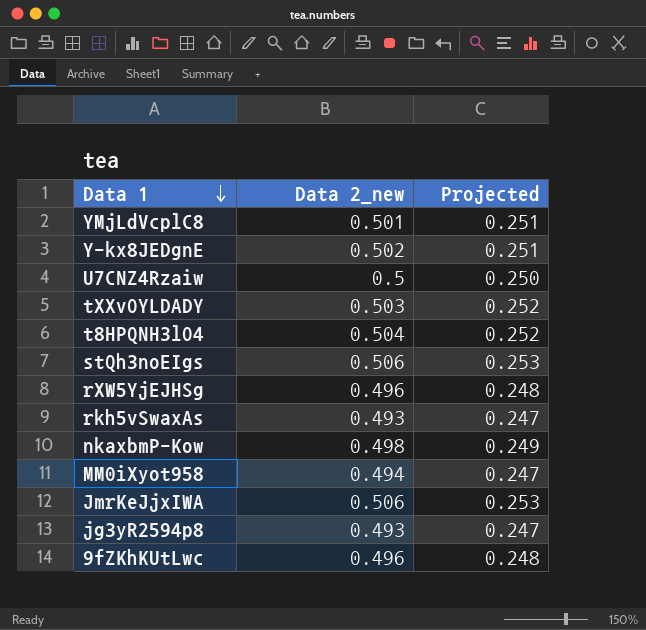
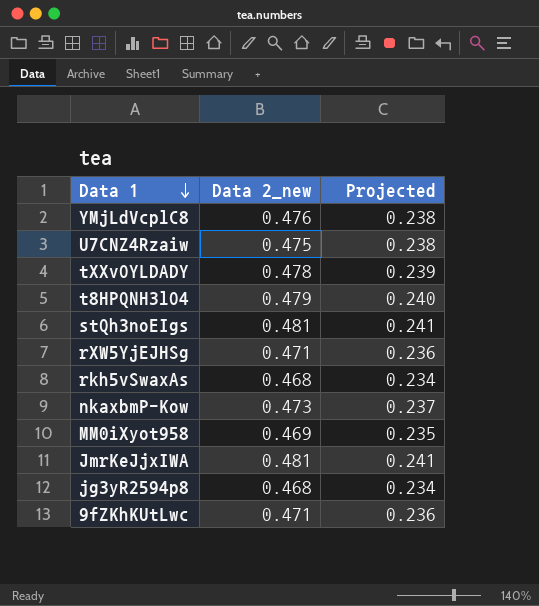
row Y-kx8JEDgnE: 0.502 | 0.251 -> none
YMjLdVcplC8 | Data 2_new: 0.501 -> 0.476
YMjLdVcplC8 | Projected: 0.251 -> 0.238
U7CNZ4Rzaiw | Data 2_new: 0.5 -> 0.475
U7CNZ4Rzaiw | Projected: 0.250 -> 0.238
tXXvOYLDADY | Data 2_new: 0.503 -> 0.478
tXXvOYLDADY | Projected: 0.252 -> 0.239
t8HPQNH3lO4 | Data 2_new: 0.504 -> 0.479
t8HPQNH3lO4 | Projected: 0.252 -> 0.240
stQh3noEIgs | Data 2_new: 0.506 -> 0.481
stQh3noEIgs | Projected: 0.253 -> 0.241
rXW5YjEJHSg | Data 2_new: 0.496 -> 0.471
rXW5YjEJHSg | Projected: 0.248 -> 0.236
rkh5vSwaxAs | Data 2_new: 0.493 -> 0.468
rkh5vSwaxAs | Projected: 0.247 -> 0.234
nkaxbmP-Kow | Data 2_new: 0.498 -> 0.473
nkaxbmP-Kow | Projected: 0.249 -> 0.237
MM0iXyot958 | Data 2_new: 0.494 -> 0.469
MM0iXyot958 | Projected: 0.247 -> 0.235
JmrKeJjxIWA | Data 2_new: 0.506 -> 0.481
JmrKeJjxIWA | Projected: 0.253 -> 0.241
jg3yR2594p8 | Data 2_new: 0.493 -> 0.468
jg3yR2594p8 | Projected: 0.247 -> 0.234
9fZKhKUtLwc | Data 2_new: 0.496 -> 0.471
9fZKhKUtLwc | Projected: 0.248 -> 0.236

